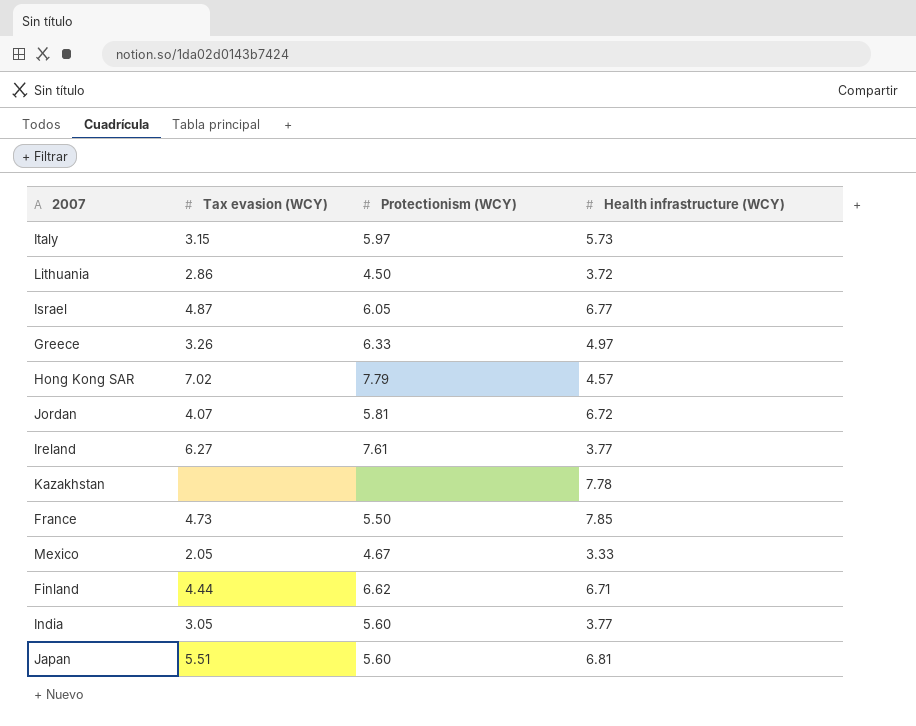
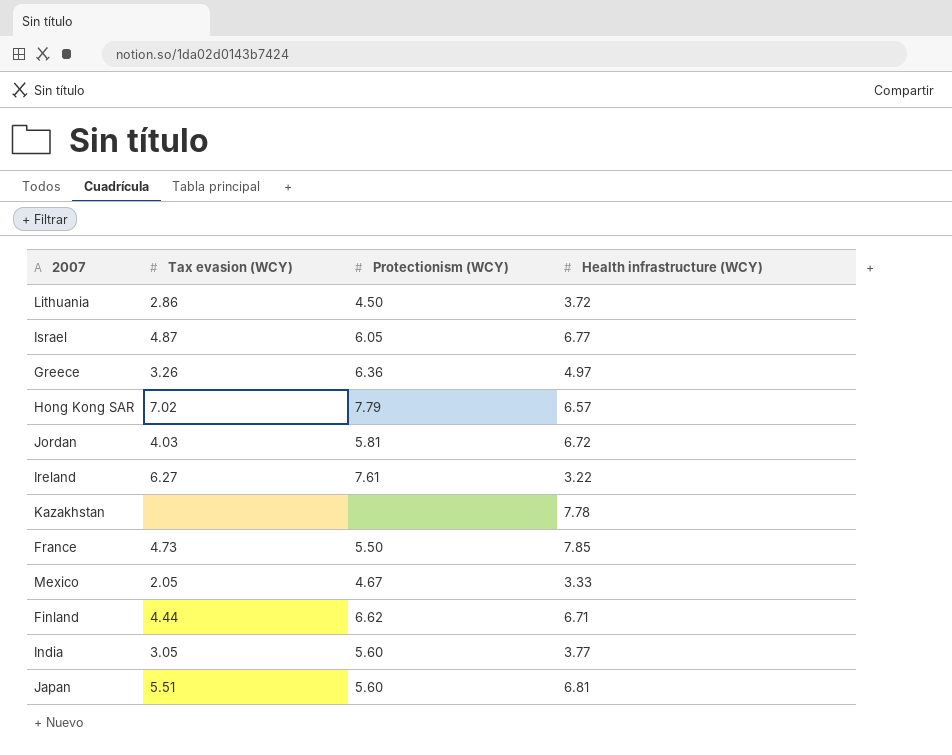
row Italy: 3.15 | 5.97 | 5.73 -> none
Greece | Protectionism (WCY): 6.33 -> 6.36
Hong Kong SAR | Health infrastructure (WCY): 4.57 -> 6.57
Jordan | Tax evasion (WCY): 4.07 -> 4.03
Ireland | Health infrastructure (WCY): 3.77 -> 3.22

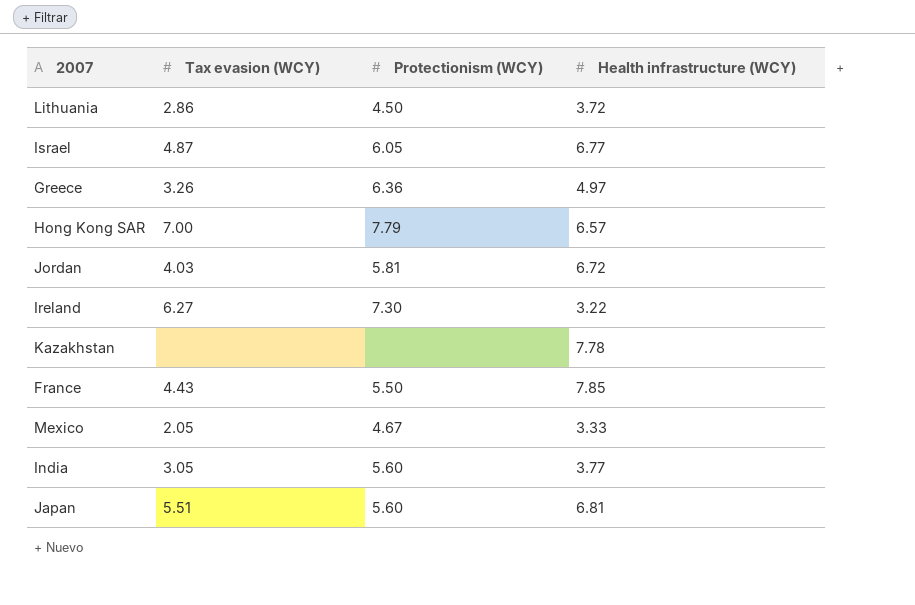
row Finland: 4.44 | 6.62 | 6.71 -> none
Hong Kong SAR | Tax evasion (WCY): 7.02 -> 7.00
Ireland | Protectionism (WCY): 7.61 -> 7.30
France | Tax evasion (WCY): 4.73 -> 4.43

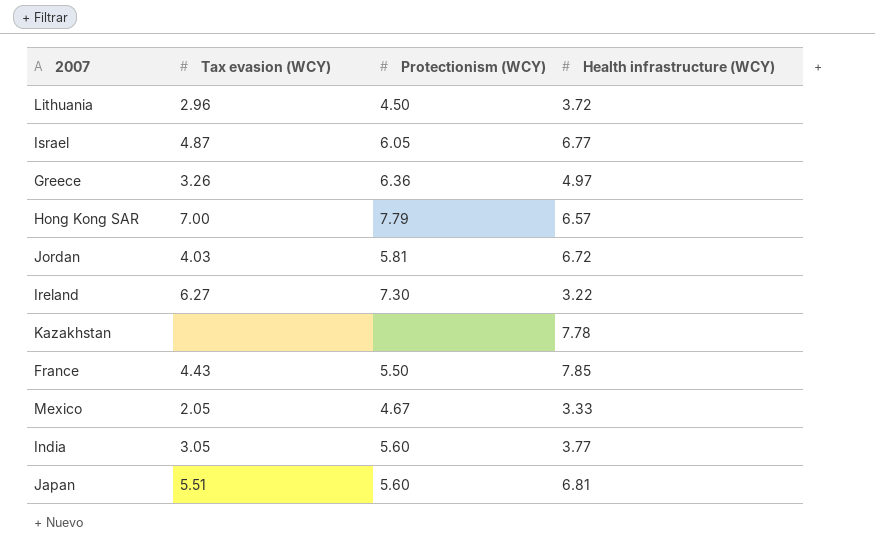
Lithuania | Tax evasion (WCY): 2.86 -> 2.96

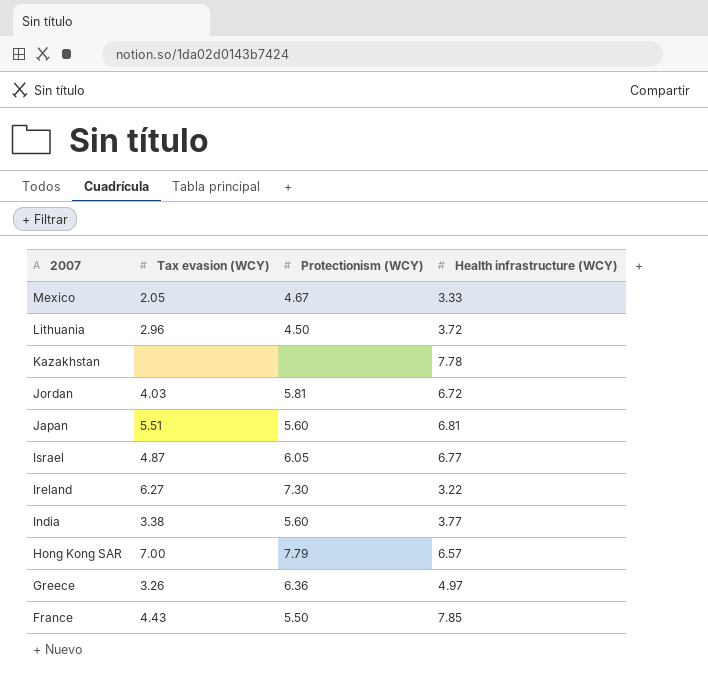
row order: none -> 2007 descending
India | Tax evasion (WCY): 3.05 -> 3.38

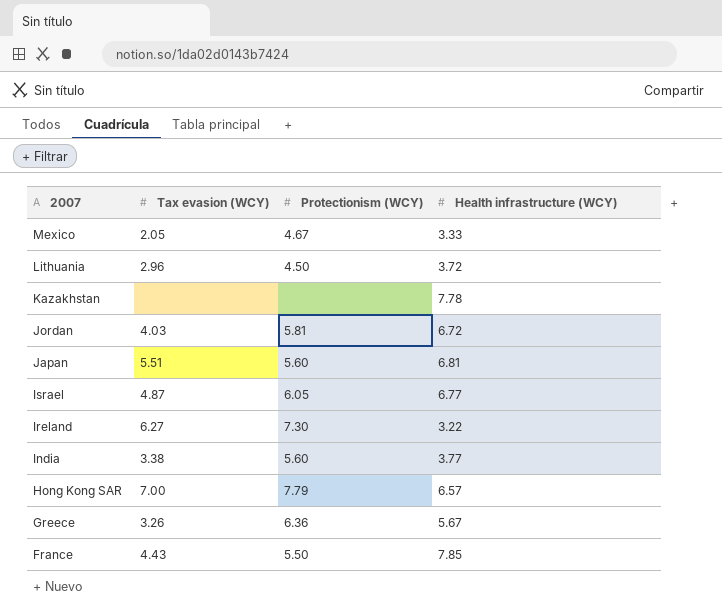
Greece | Health infrastructure (WCY): 4.97 -> 5.67

